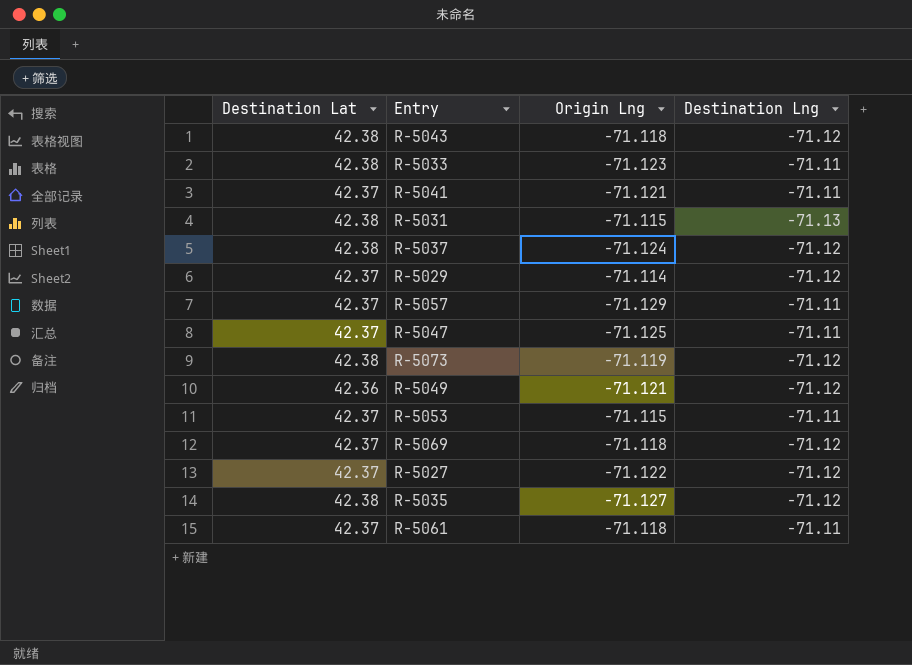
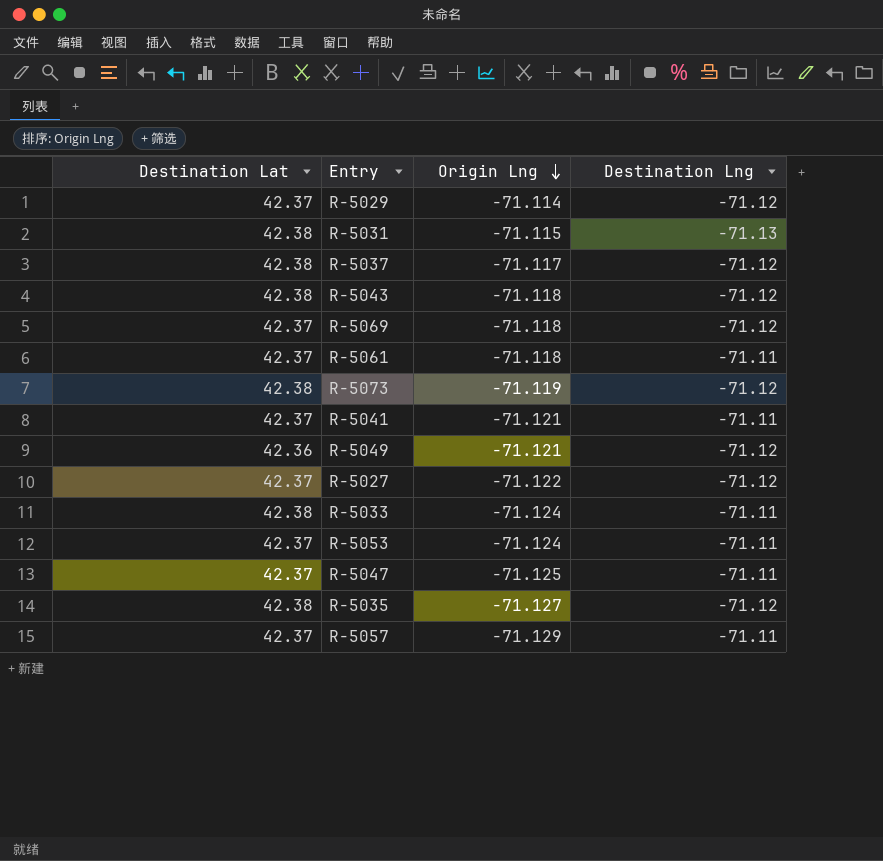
row order: none -> Origin Lng descending
R-5037 | Origin Lng: -71.124 -> -71.117
R-5033 | Origin Lng: -71.123 -> -71.124
R-5053 | Origin Lng: -71.115 -> -71.124

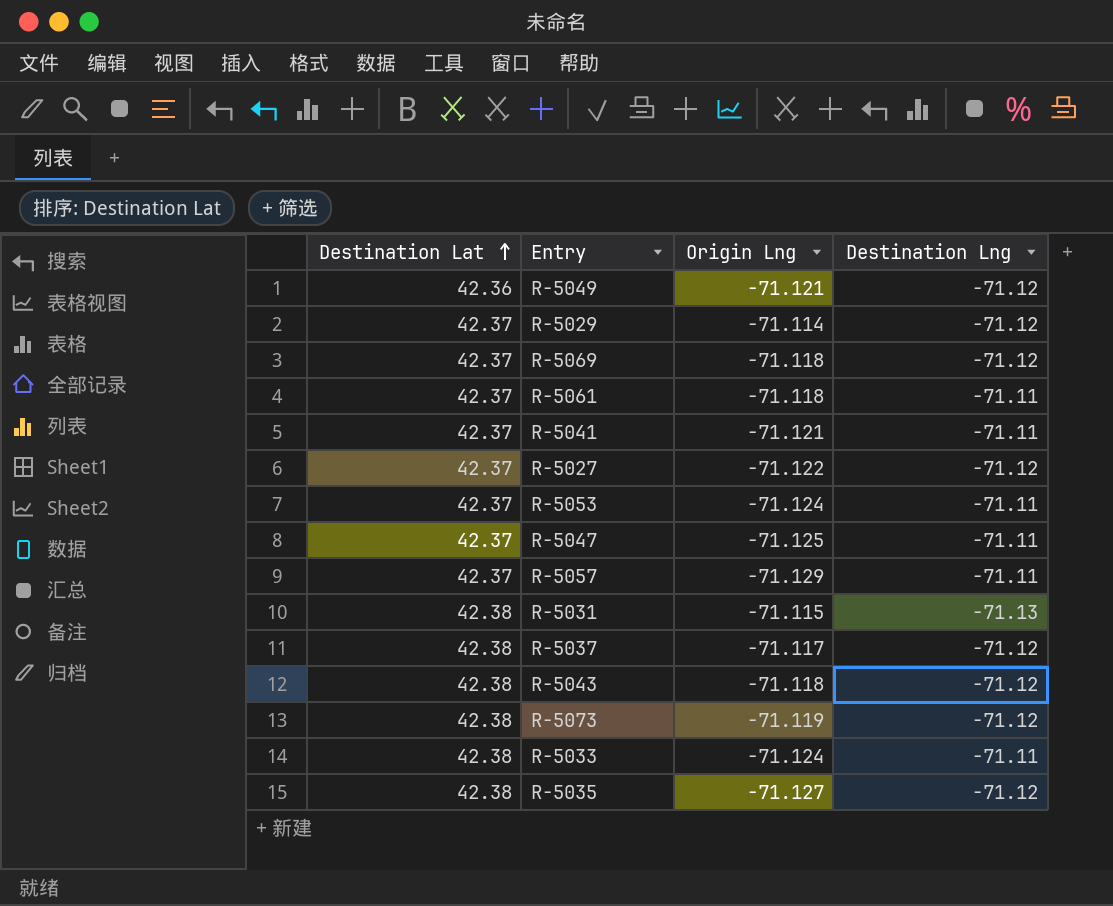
row order: Origin Lng descending -> Destination Lat ascending

